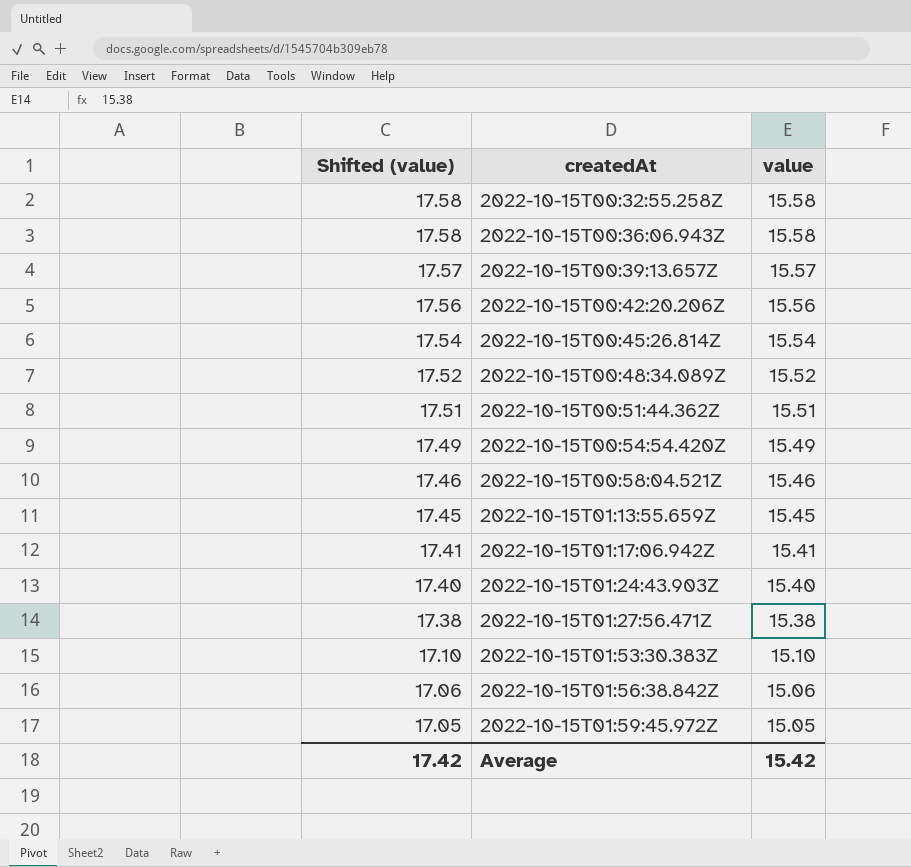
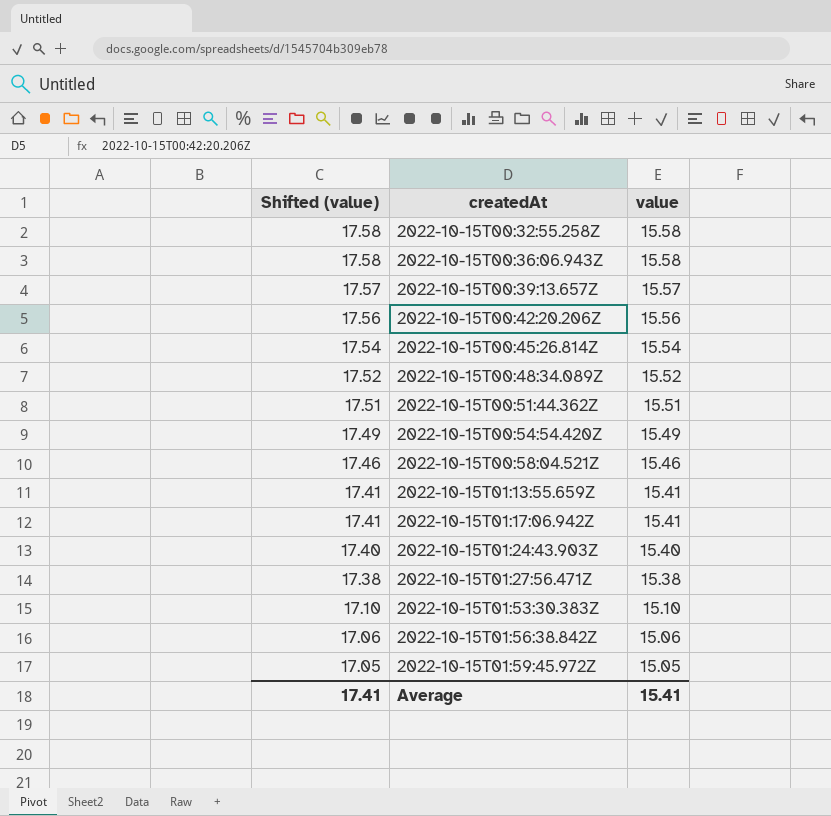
2022-10-15T01:13:55.659Z | Shifted (value): 17.45 -> 17.41
2022-10-15T01:13:55.659Z | value: 15.45 -> 15.41
Average | Shifted (value): 17.42 -> 17.41
Average | value: 15.42 -> 15.41

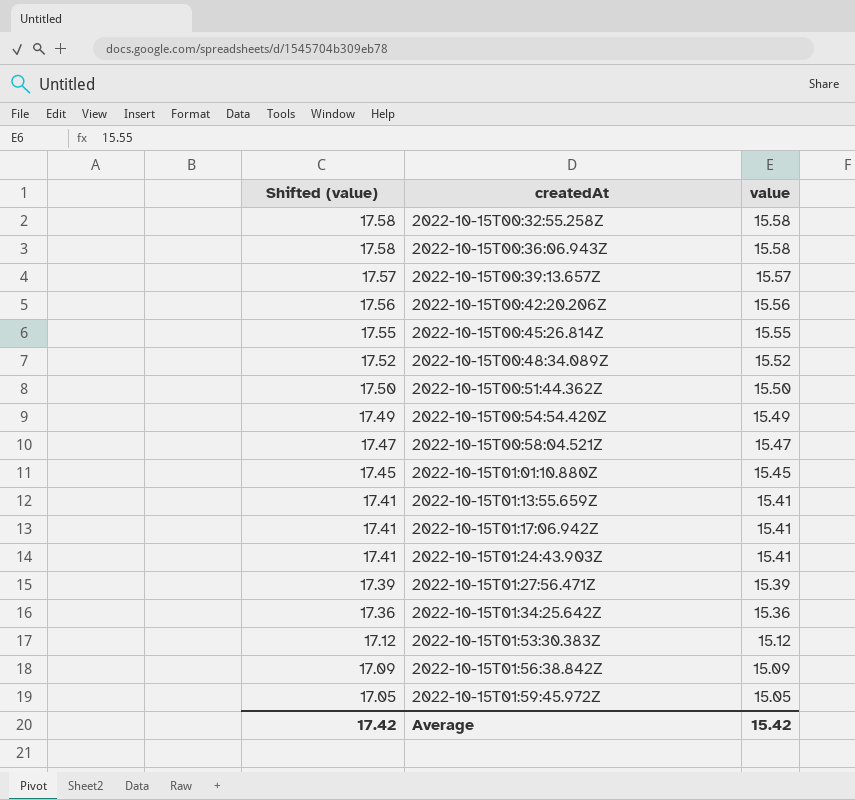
2022-10-15T00:45:26.814Z | Shifted (value): 17.54 -> 17.55
2022-10-15T00:45:26.814Z | value: 15.54 -> 15.55
2022-10-15T00:51:44.362Z | Shifted (value): 17.51 -> 17.50
2022-10-15T00:51:44.362Z | value: 15.51 -> 15.50
2022-10-15T00:58:04.521Z | Shifted (value): 17.46 -> 17.47
2022-10-15T00:58:04.521Z | value: 15.46 -> 15.47
row 2022-10-15T01:01:10.880Z: none -> 17.45 | 15.45
2022-10-15T01:24:43.903Z | Shifted (value): 17.40 -> 17.41
2022-10-15T01:24:43.903Z | value: 15.40 -> 15.41
2022-10-15T01:27:56.471Z | Shifted (value): 17.38 -> 17.39
2022-10-15T01:27:56.471Z | value: 15.38 -> 15.39
row 2022-10-15T01:34:25.642Z: none -> 17.36 | 15.36
2022-10-15T01:53:30.383Z | Shifted (value): 17.10 -> 17.12
2022-10-15T01:53:30.383Z | value: 15.10 -> 15.12
2022-10-15T01:56:38.842Z | Shifted (value): 17.06 -> 17.09
2022-10-15T01:56:38.842Z | value: 15.06 -> 15.09
Average | Shifted (value): 17.41 -> 17.42
Average | value: 15.41 -> 15.42

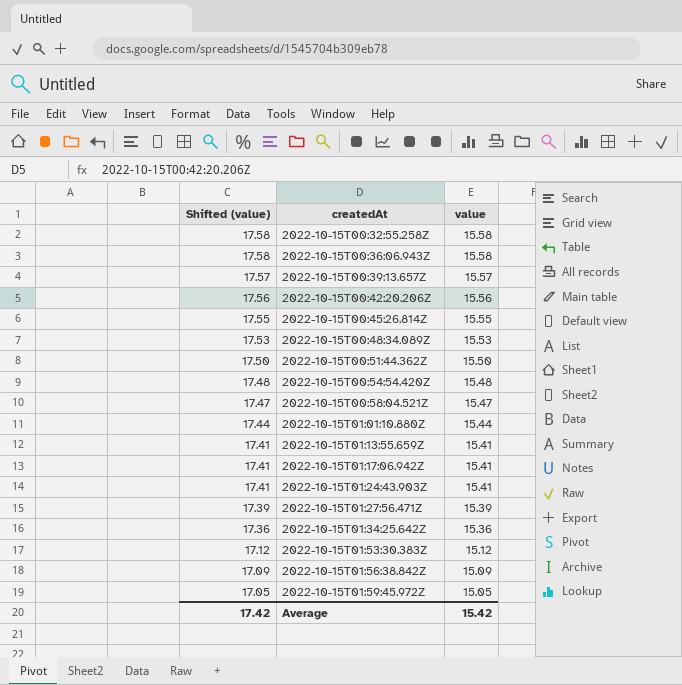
2022-10-15T00:48:34.089Z | Shifted (value): 17.52 -> 17.53
2022-10-15T00:48:34.089Z | value: 15.52 -> 15.53
2022-10-15T00:54:54.420Z | Shifted (value): 17.49 -> 17.48
2022-10-15T00:54:54.420Z | value: 15.49 -> 15.48
2022-10-15T01:01:10.880Z | Shifted (value): 17.45 -> 17.44
2022-10-15T01:01:10.880Z | value: 15.45 -> 15.44

